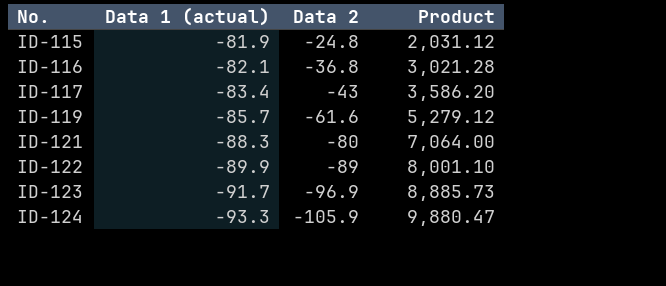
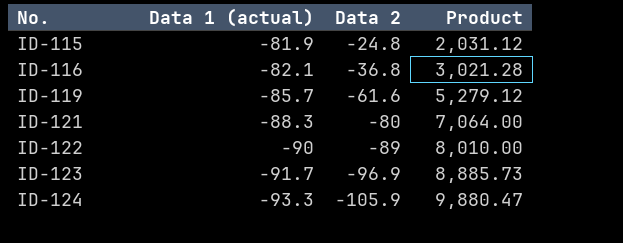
row ID-117: -83.4 | -43 | 3,586.20 -> none
ID-122 | Data 1 (actual): -89.9 -> -90
ID-122 | Product: 8,001.10 -> 8,010.00

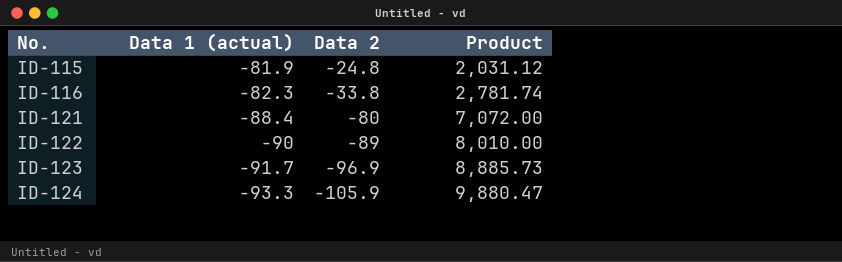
row ID-119: -85.7 | -61.6 | 5,279.12 -> none
ID-116 | Data 1 (actual): -82.1 -> -82.3
ID-116 | Data 2: -36.8 -> -33.8
ID-116 | Product: 3,021.28 -> 2,781.74
ID-121 | Data 1 (actual): -88.3 -> -88.4
ID-121 | Product: 7,064.00 -> 7,072.00

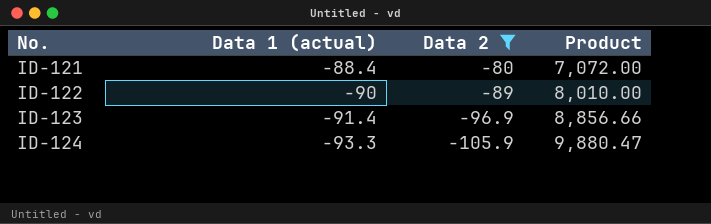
filter: none -> Data 2 <= -80
ID-123 | Data 1 (actual): -91.7 -> -91.4
ID-123 | Product: 8,885.73 -> 8,856.66

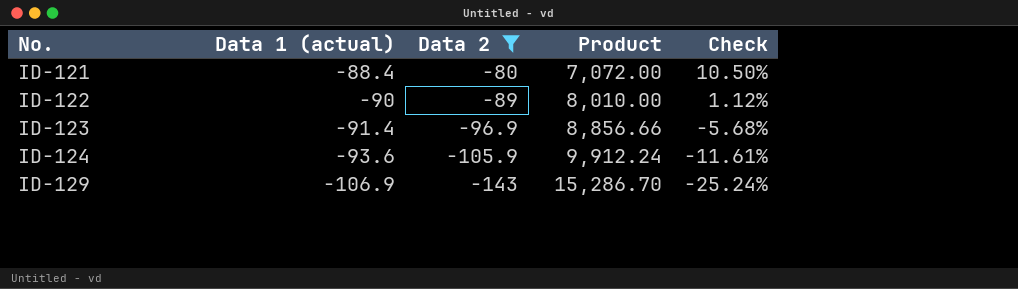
column Check | formula: none -> ([Data 1 (actual)] - [Data 2]) / [Data 2]
ID-124 | Data 1 (actual): -93.3 -> -93.6
ID-124 | Product: 9,880.47 -> 9,912.24
row ID-129: none -> -106.9 | -143 | 15,286.70 | -25.24%

